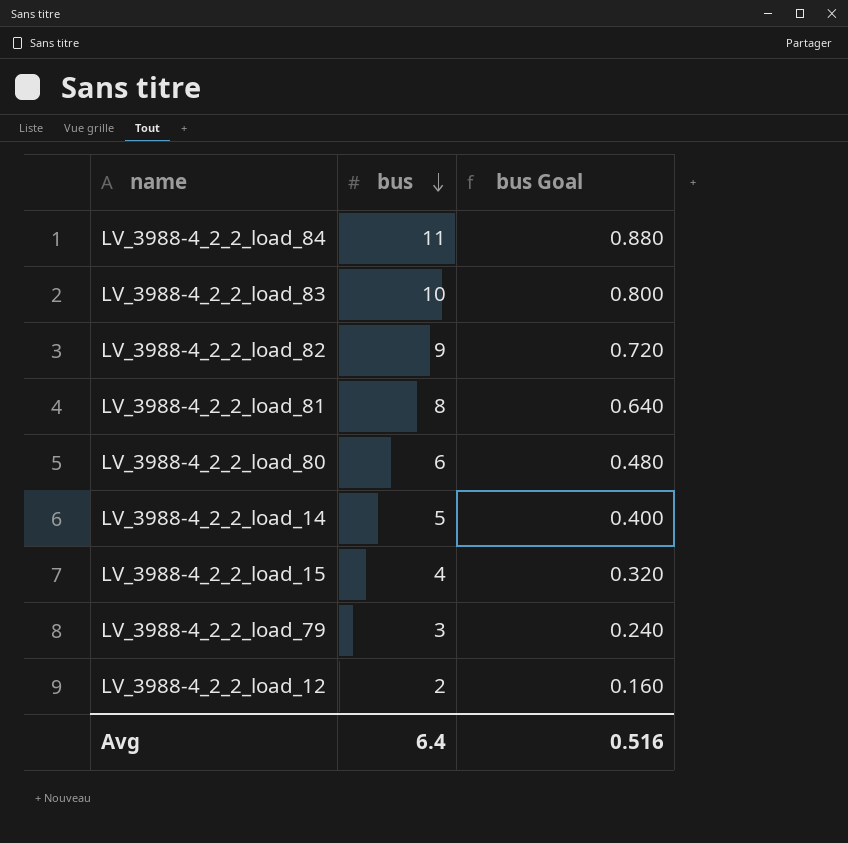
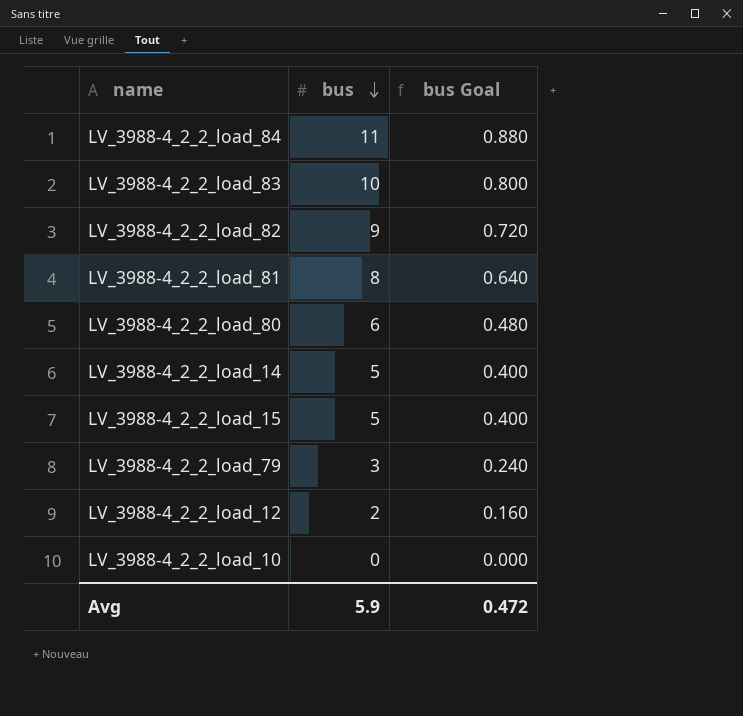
LV_3988-4_2_2_load_15 | bus: 4 -> 5
LV_3988-4_2_2_load_15 | bus Goal: 0.320 -> 0.400
row LV_3988-4_2_2_load_10: none -> 0 | 0.000
Avg | bus: 6.4 -> 5.9
Avg | bus Goal: 0.516 -> 0.472

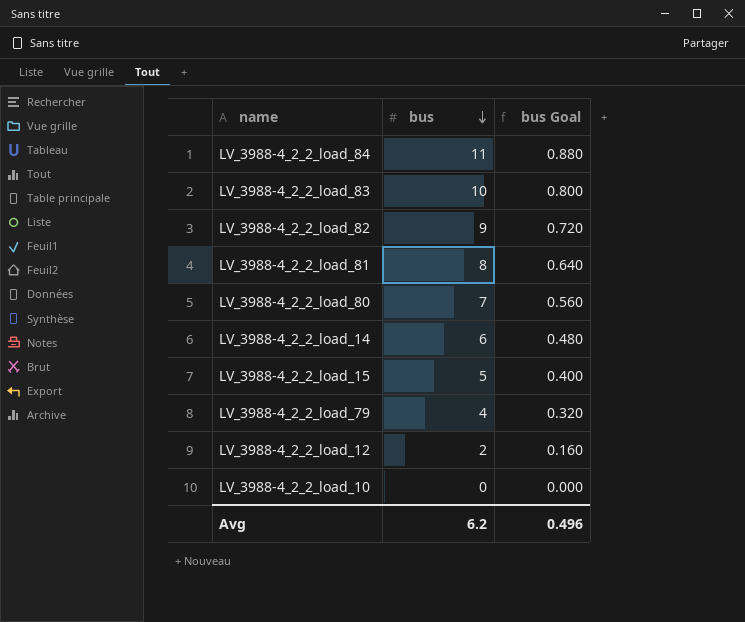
LV_3988-4_2_2_load_80 | bus: 6 -> 7
LV_3988-4_2_2_load_80 | bus Goal: 0.480 -> 0.560
LV_3988-4_2_2_load_14 | bus: 5 -> 6
LV_3988-4_2_2_load_14 | bus Goal: 0.400 -> 0.480
LV_3988-4_2_2_load_79 | bus: 3 -> 4
LV_3988-4_2_2_load_79 | bus Goal: 0.240 -> 0.320
Avg | bus: 5.9 -> 6.2
Avg | bus Goal: 0.472 -> 0.496

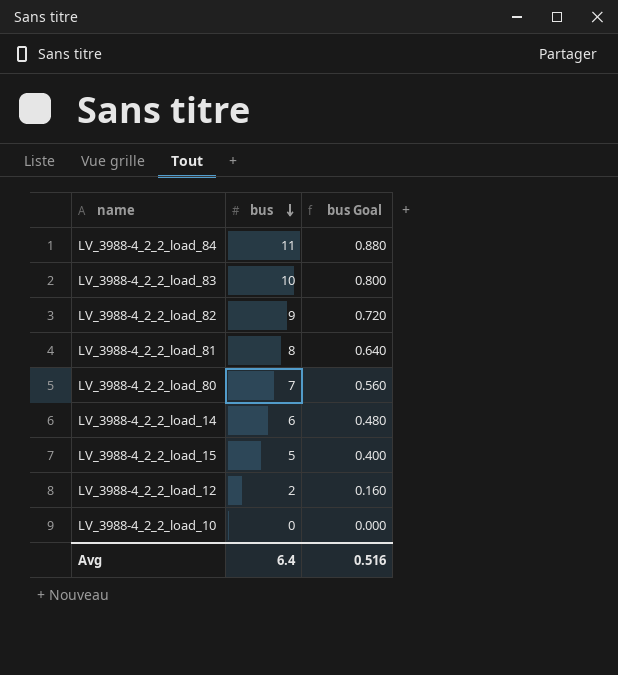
row LV_3988-4_2_2_load_79: 4 | 0.320 -> none
Avg | bus: 6.2 -> 6.4
Avg | bus Goal: 0.496 -> 0.516

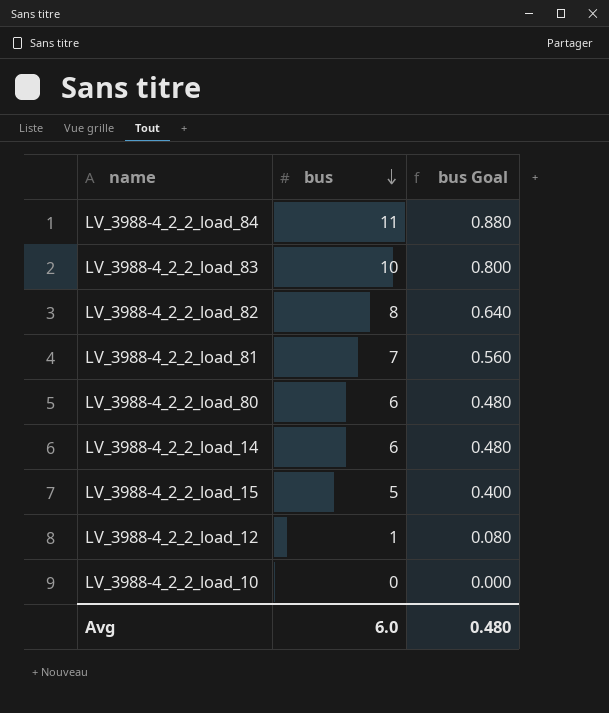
LV_3988-4_2_2_load_82 | bus: 9 -> 8
LV_3988-4_2_2_load_82 | bus Goal: 0.720 -> 0.640
LV_3988-4_2_2_load_81 | bus: 8 -> 7
LV_3988-4_2_2_load_81 | bus Goal: 0.640 -> 0.560
LV_3988-4_2_2_load_80 | bus: 7 -> 6
LV_3988-4_2_2_load_80 | bus Goal: 0.560 -> 0.480
LV_3988-4_2_2_load_12 | bus: 2 -> 1
LV_3988-4_2_2_load_12 | bus Goal: 0.160 -> 0.080
Avg | bus: 6.4 -> 6.0
Avg | bus Goal: 0.516 -> 0.480

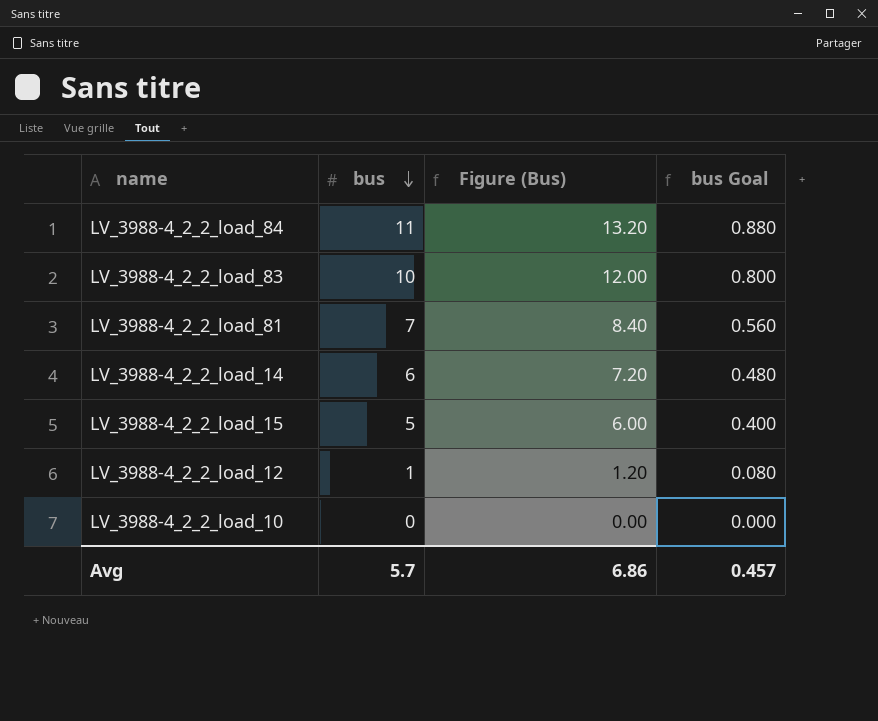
column Figure (Bus) | formula: none -> [bus] * 1.2
row LV_3988-4_2_2_load_82: 8 | 0.640 -> none
row LV_3988-4_2_2_load_80: 6 | 0.480 -> none
Avg | bus: 6.0 -> 5.7
Avg | bus Goal: 0.480 -> 0.457

